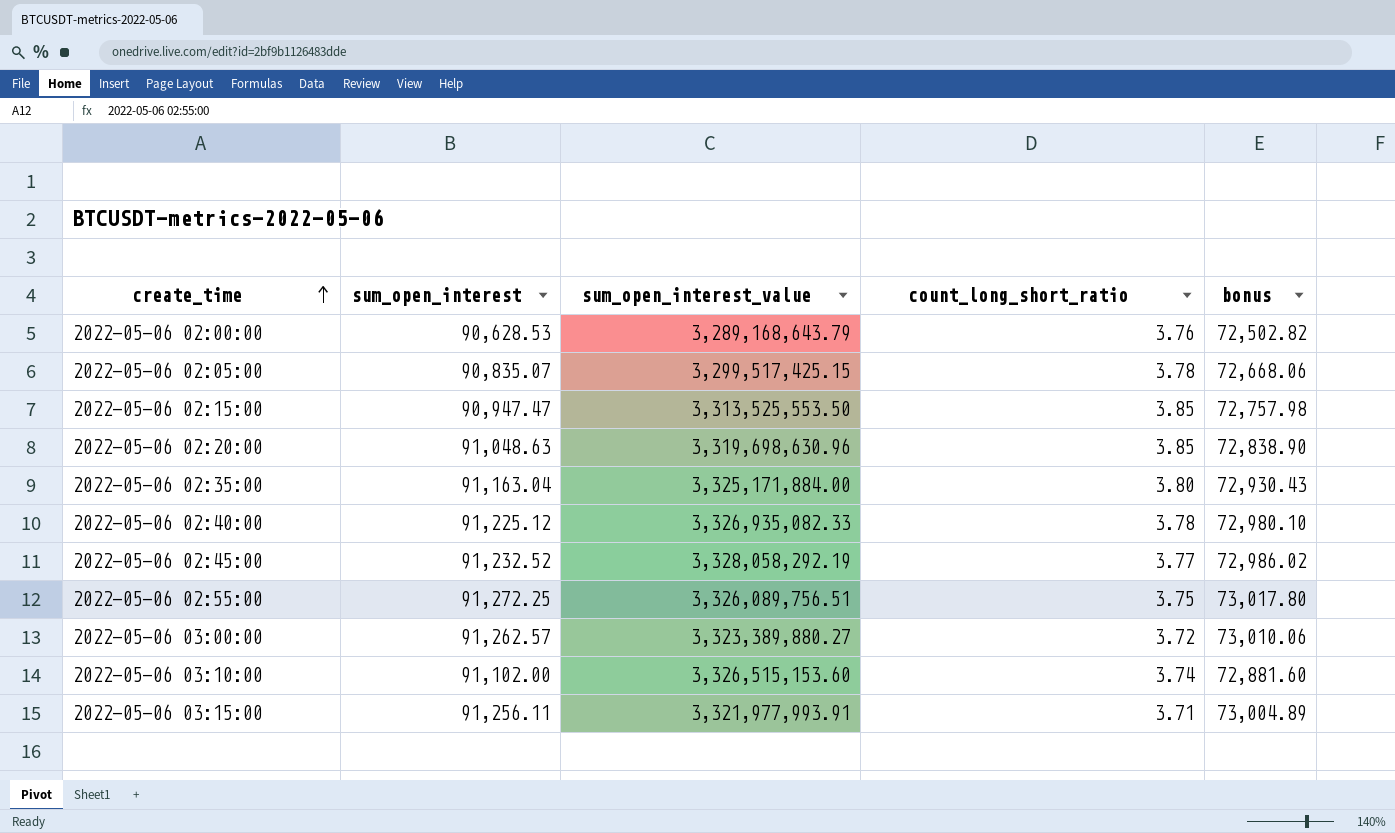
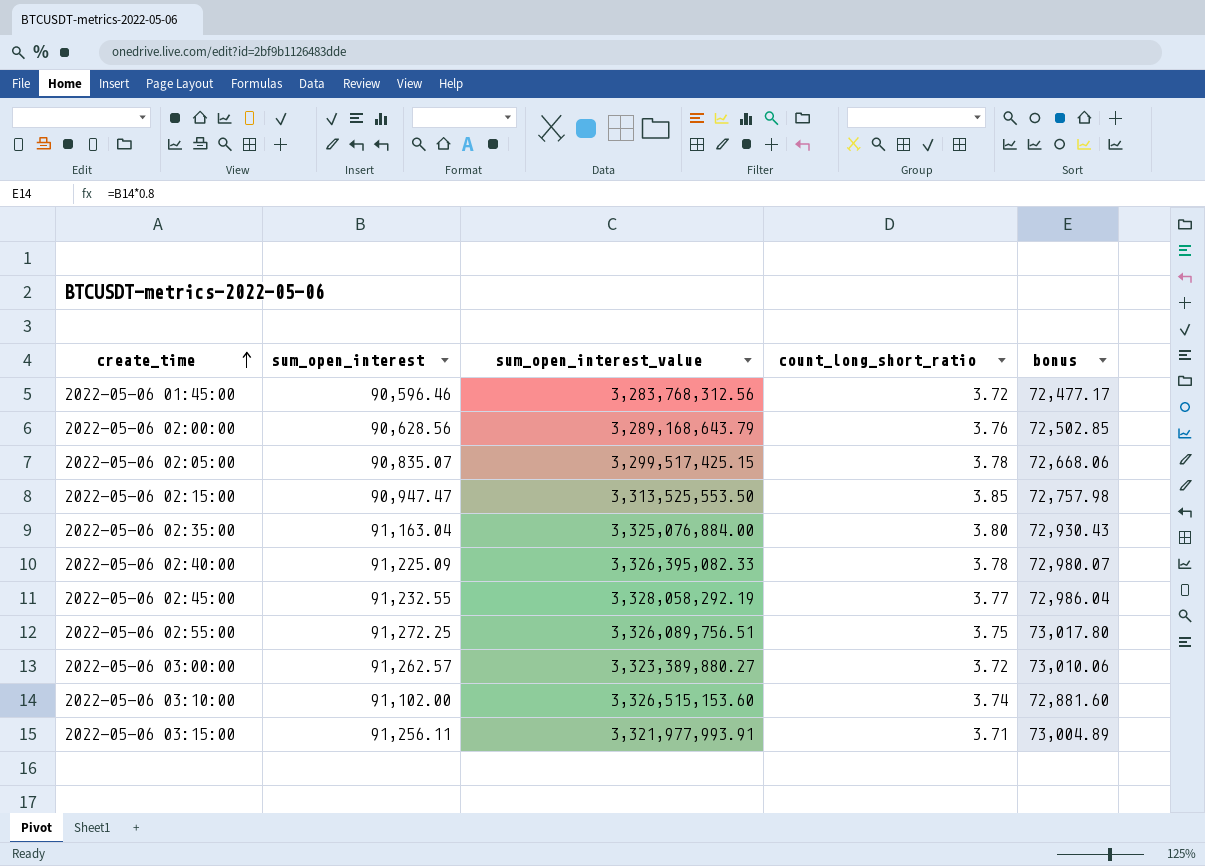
row 2022-05-06 02:20:00: 91,048.63 | 3,319,698,630.96 | 3.85 | 72,838.90 -> none
row 2022-05-06 01:45:00: none -> 90,596.46 | 3,283,768,312.56 | 3.72 | 72,477.17
2022-05-06 02:00:00 | sum_open_interest: 90,628.53 -> 90,628.56
2022-05-06 02:00:00 | bonus: 72,502.82 -> 72,502.85
2022-05-06 02:35:00 | sum_open_interest_value: 3,325,171,884.00 -> 3,325,076,884.00
2022-05-06 02:40:00 | sum_open_interest: 91,225.12 -> 91,225.09
2022-05-06 02:40:00 | sum_open_interest_value: 3,326,935,082.33 -> 3,326,395,082.33
2022-05-06 02:40:00 | bonus: 72,980.10 -> 72,980.07
2022-05-06 02:45:00 | sum_open_interest: 91,232.52 -> 91,232.55
2022-05-06 02:45:00 | bonus: 72,986.02 -> 72,986.04

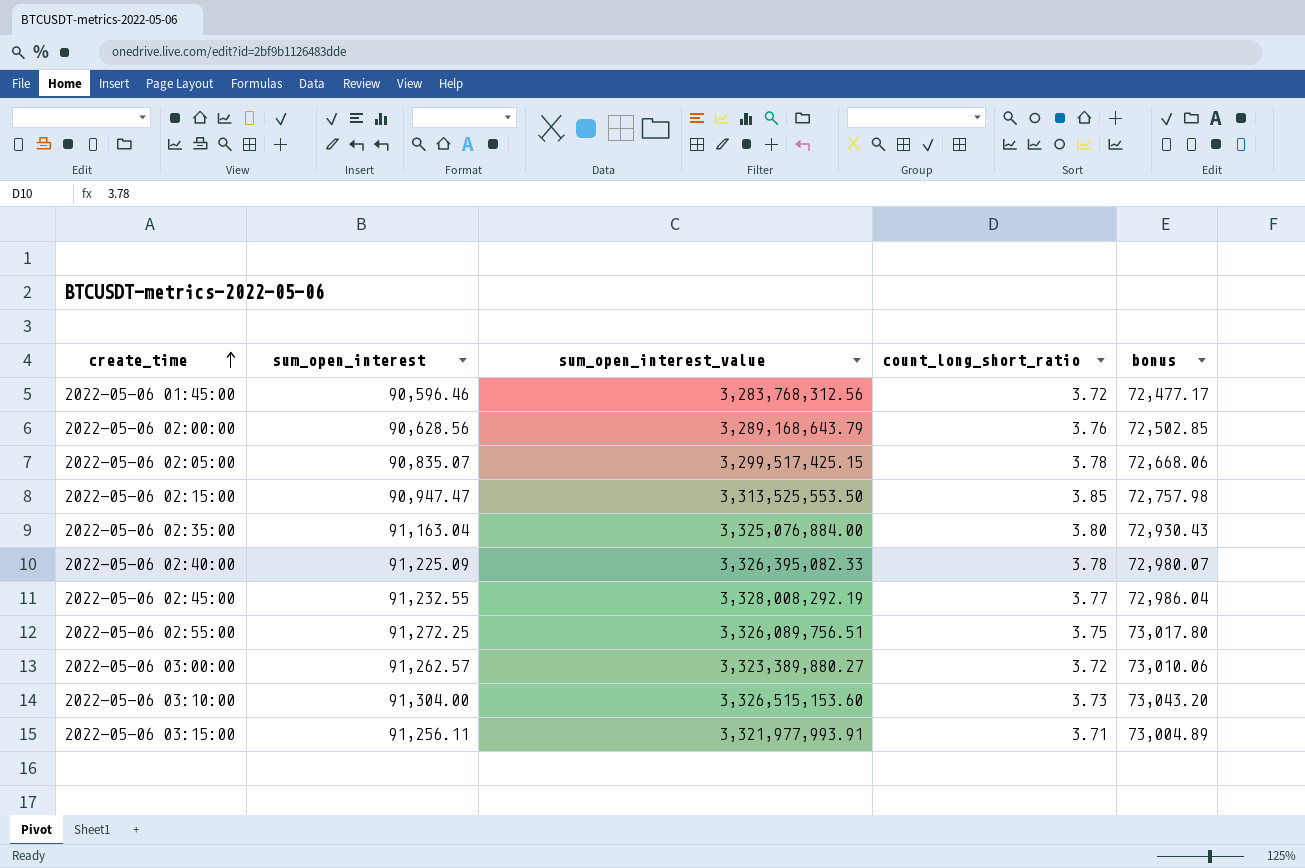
2022-05-06 02:45:00 | sum_open_interest_value: 3,328,058,292.19 -> 3,328,008,292.19
2022-05-06 03:10:00 | sum_open_interest: 91,102.00 -> 91,304.00
2022-05-06 03:10:00 | count_long_short_ratio: 3.74 -> 3.73
2022-05-06 03:10:00 | bonus: 72,881.60 -> 73,043.20

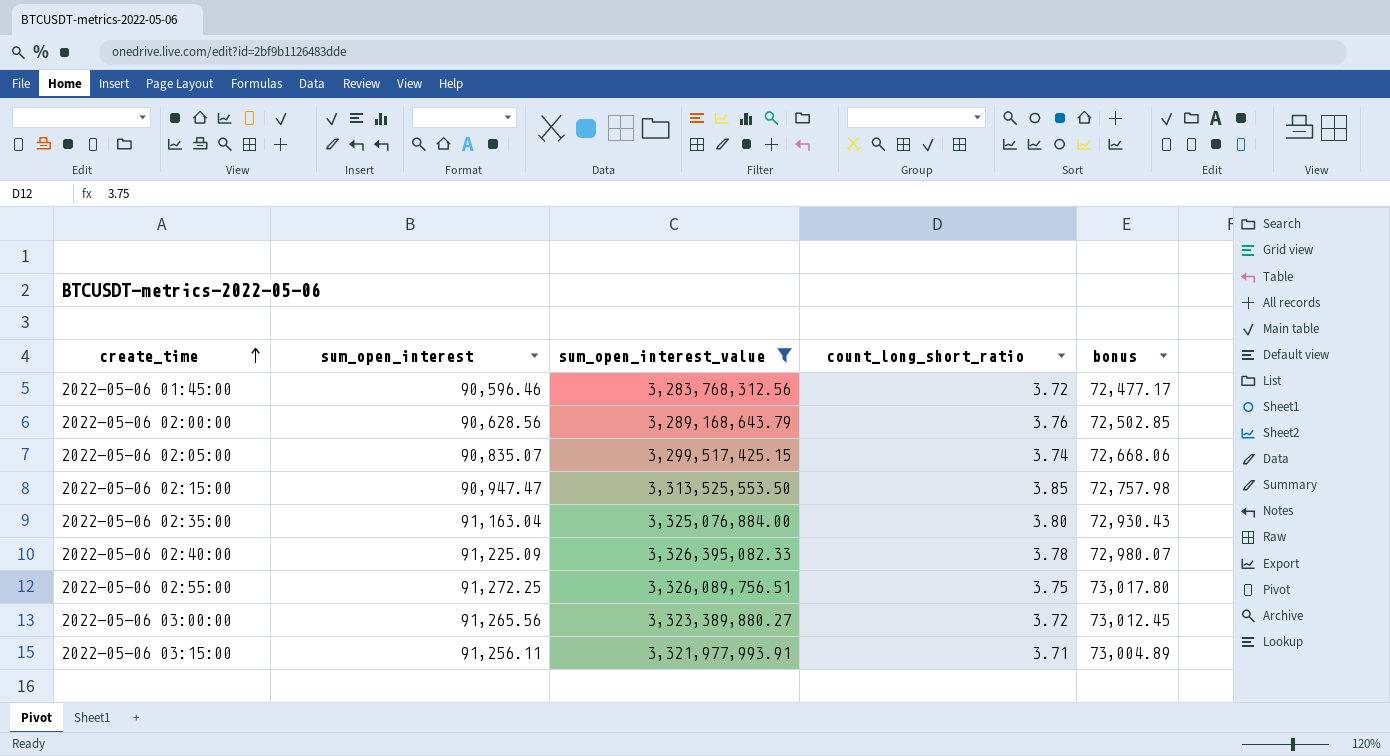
filter: none -> sum_open_interest_value <= 3,326,395,082.33
2022-05-06 02:05:00 | count_long_short_ratio: 3.78 -> 3.74
2022-05-06 03:00:00 | sum_open_interest: 91,262.57 -> 91,265.56
2022-05-06 03:00:00 | bonus: 73,010.06 -> 73,012.45

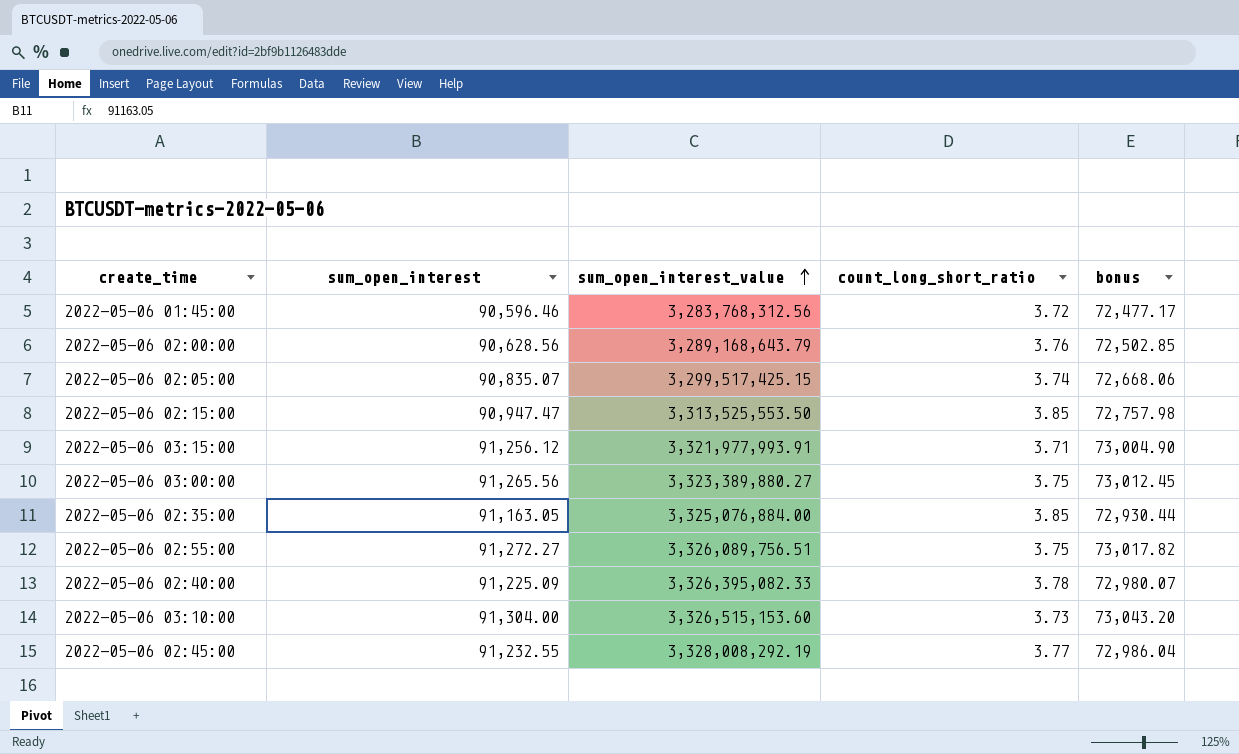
filter: sum_open_interest_value <= 3,326,395,082.33 -> none
row order: create_time ascending -> sum_open_interest_value ascending
2022-05-06 03:15:00 | sum_open_interest: 91,256.11 -> 91,256.12
2022-05-06 03:15:00 | bonus: 73,004.89 -> 73,004.90
2022-05-06 03:00:00 | count_long_short_ratio: 3.72 -> 3.75
2022-05-06 02:35:00 | sum_open_interest: 91,163.04 -> 91,163.05
2022-05-06 02:35:00 | count_long_short_ratio: 3.80 -> 3.85
2022-05-06 02:35:00 | bonus: 72,930.43 -> 72,930.44
2022-05-06 02:55:00 | sum_open_interest: 91,272.25 -> 91,272.27
2022-05-06 02:55:00 | bonus: 73,017.80 -> 73,017.82

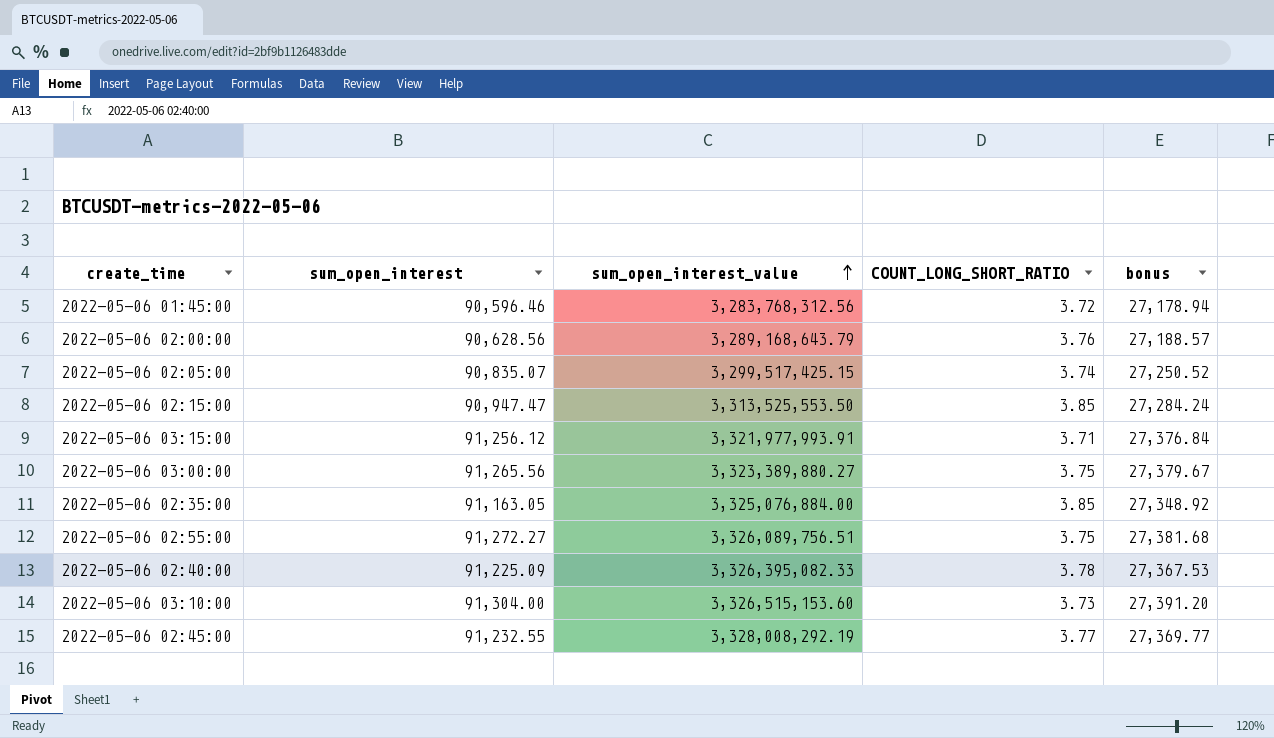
column name: count_long_short_ratio -> COUNT_LONG_SHORT_RATIO
column bonus | formula: [sum_open_interest] * 0.8 -> [sum_open_interest] * 0.3

